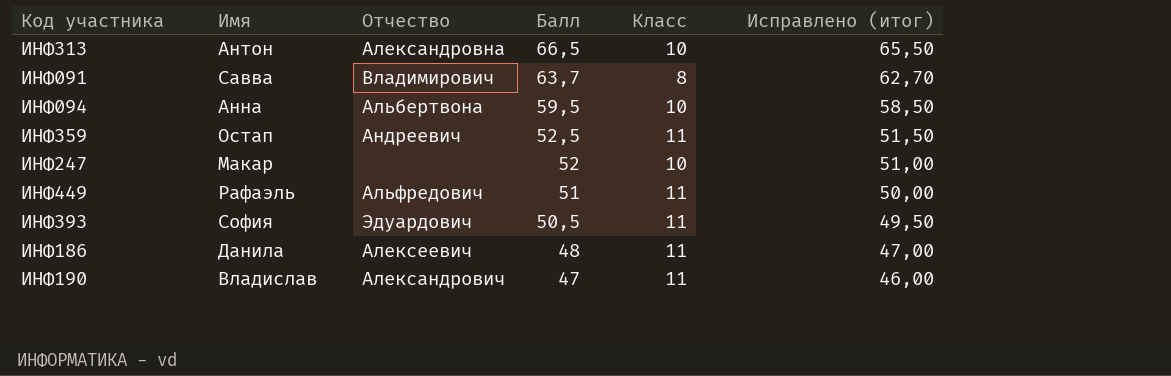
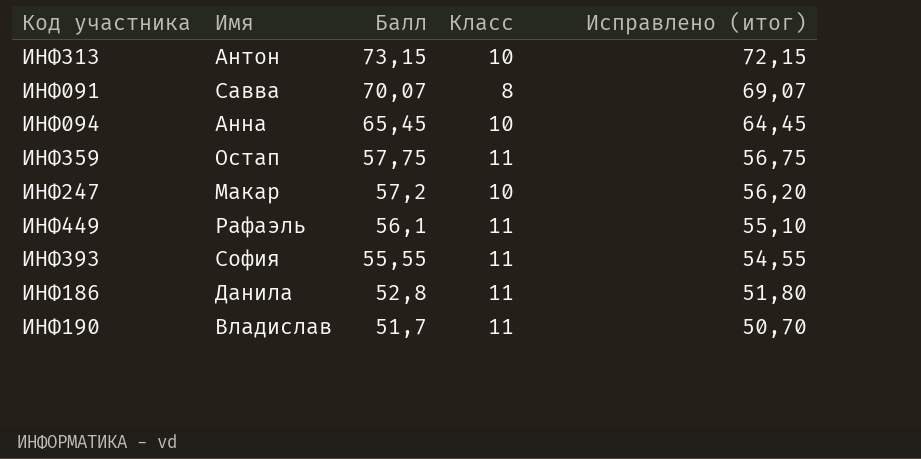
column Отчество | position: 3 -> none
ИНФ313 | Балл: 66,5 -> 73,15
ИНФ313 | Исправлено (итог): 65,50 -> 72,15
ИНФ091 | Балл: 63,7 -> 70,07
ИНФ091 | Исправлено (итог): 62,70 -> 69,07
ИНФ094 | Балл: 59,5 -> 65,45
ИНФ094 | Исправлено (итог): 58,50 -> 64,45
ИНФ359 | Балл: 52,5 -> 57,75
ИНФ359 | Исправлено (итог): 51,50 -> 56,75
ИНФ247 | Балл: 52 -> 57,2
ИНФ247 | Исправлено (итог): 51,00 -> 56,20
ИНФ449 | Балл: 51 -> 56,1
ИНФ449 | Исправлено (итог): 50,00 -> 55,10
ИНФ393 | Балл: 50,5 -> 55,55
ИНФ393 | Исправлено (итог): 49,50 -> 54,55
ИНФ186 | Балл: 48 -> 52,8
ИНФ186 | Исправлено (итог): 47,00 -> 51,80
ИНФ190 | Балл: 47 -> 51,7
ИНФ190 | Исправлено (итог): 46,00 -> 50,70

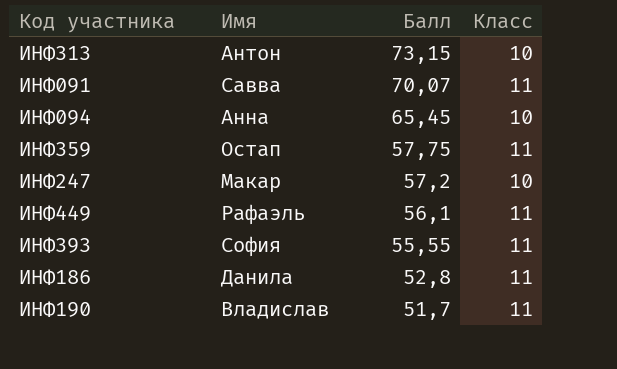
column Исправлено (итог) | formula: [Балл] - 1 -> none
ИНФ091 | Класс: 8 -> 11

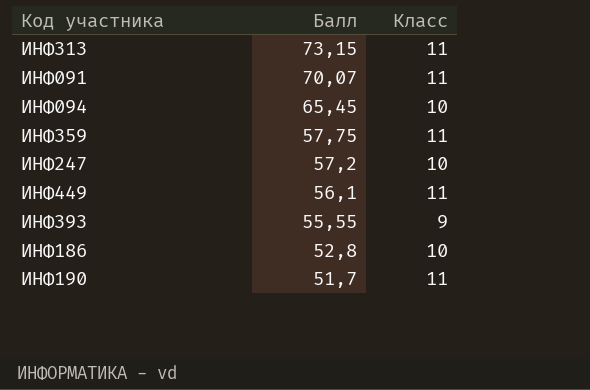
column Имя | position: 2 -> none
ИНФ313 | Класс: 10 -> 11
ИНФ393 | Класс: 11 -> 9
ИНФ186 | Класс: 11 -> 10

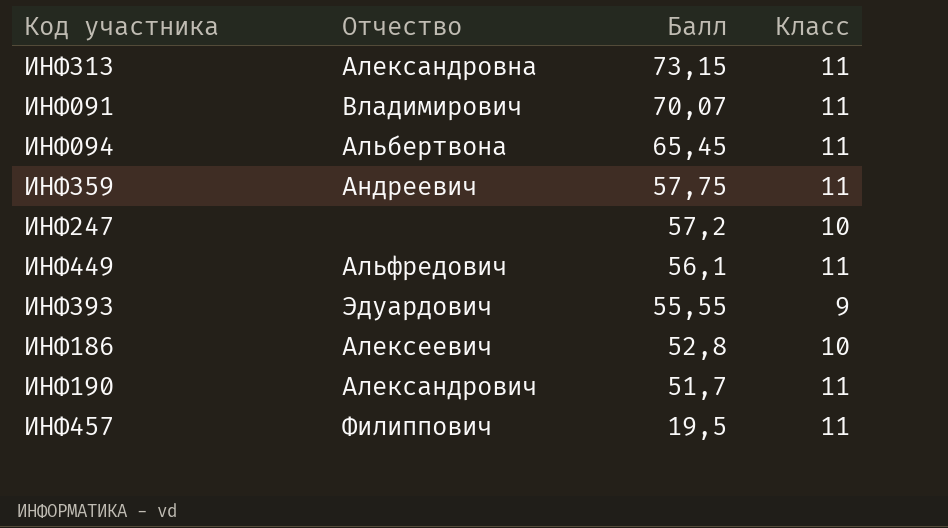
column Отчество | position: none -> 2
ИНФ094 | Класс: 10 -> 11
row ИНФ457: none -> Филиппович | 19,5 | 11

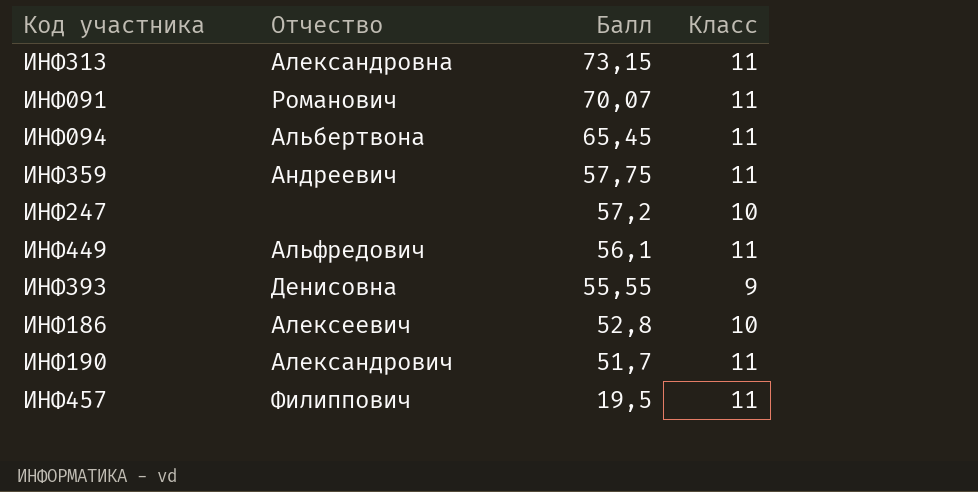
ИНФ091 | Отчество: Владимирович -> Романович
ИНФ393 | Отчество: Эдуардович -> Денисовна

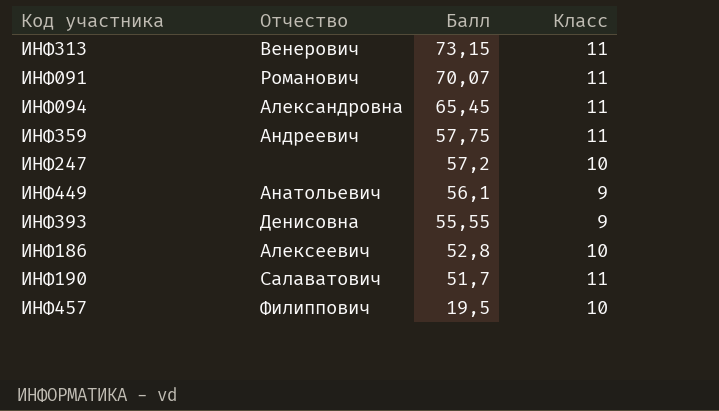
ИНФ313 | Отчество: Александровна -> Венерович
ИНФ094 | Отчество: Альбертвона -> Александровна
ИНФ449 | Отчество: Альфредович -> Анатольевич
ИНФ449 | Класс: 11 -> 9
ИНФ190 | Отчество: Александрович -> Салаватович
ИНФ457 | Класс: 11 -> 10

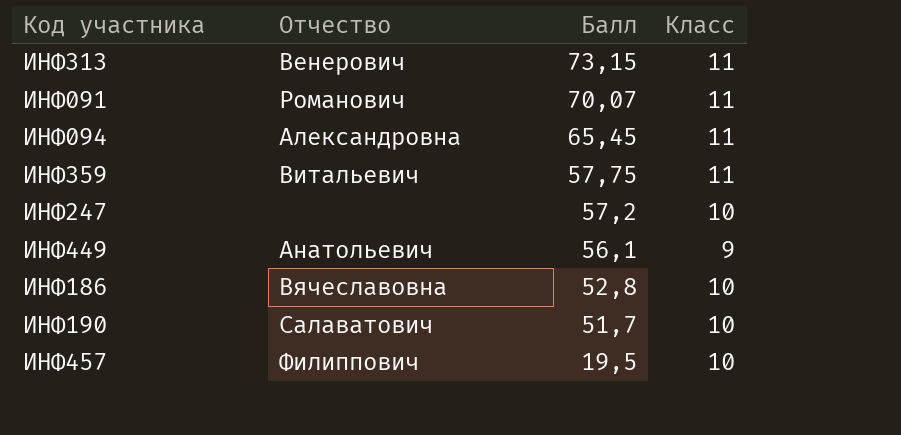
row ИНФ393: Денисовна | 55,55 | 9 -> none
ИНФ359 | Отчество: Андреевич -> Витальевич
ИНФ186 | Отчество: Алексеевич -> Вячеславовна
ИНФ190 | Класс: 11 -> 10

